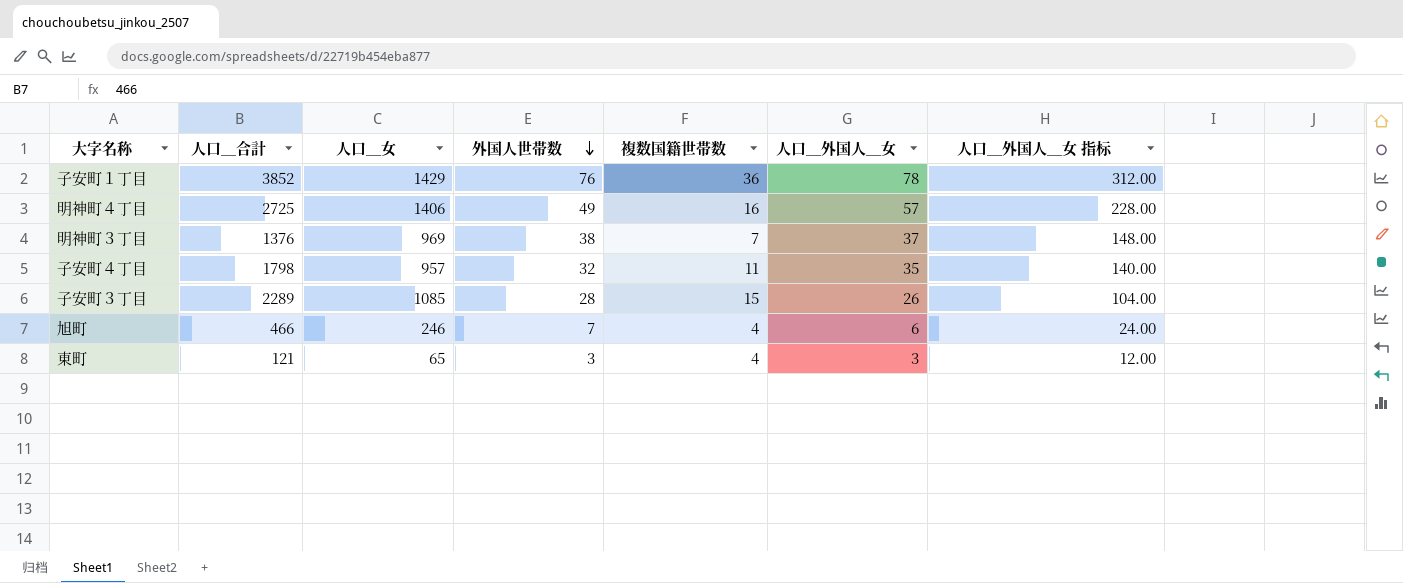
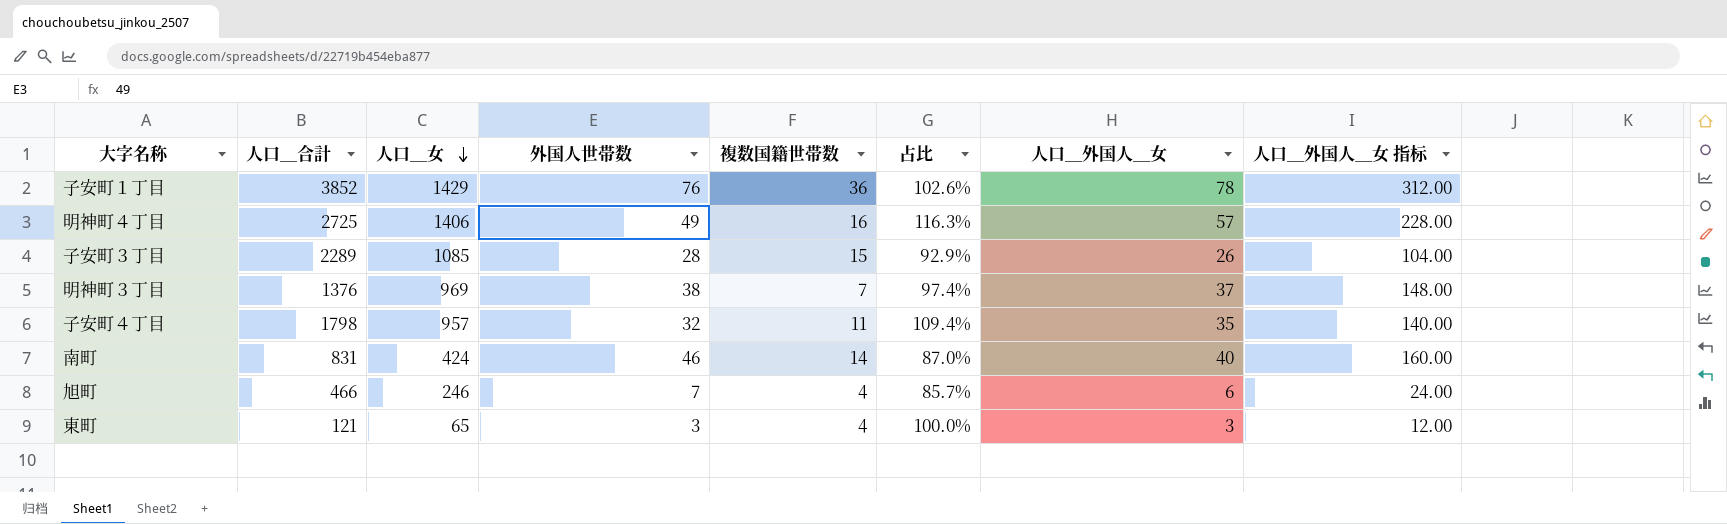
row order: 外国人世帯数 descending -> 人口＿女 descending
column 占比 | formula: none -> [人口＿外国人＿女] / [外国人世帯数]
row 南町: none -> 831 | 424 | 46 | 14 | 87.0% | 40 | 160.00

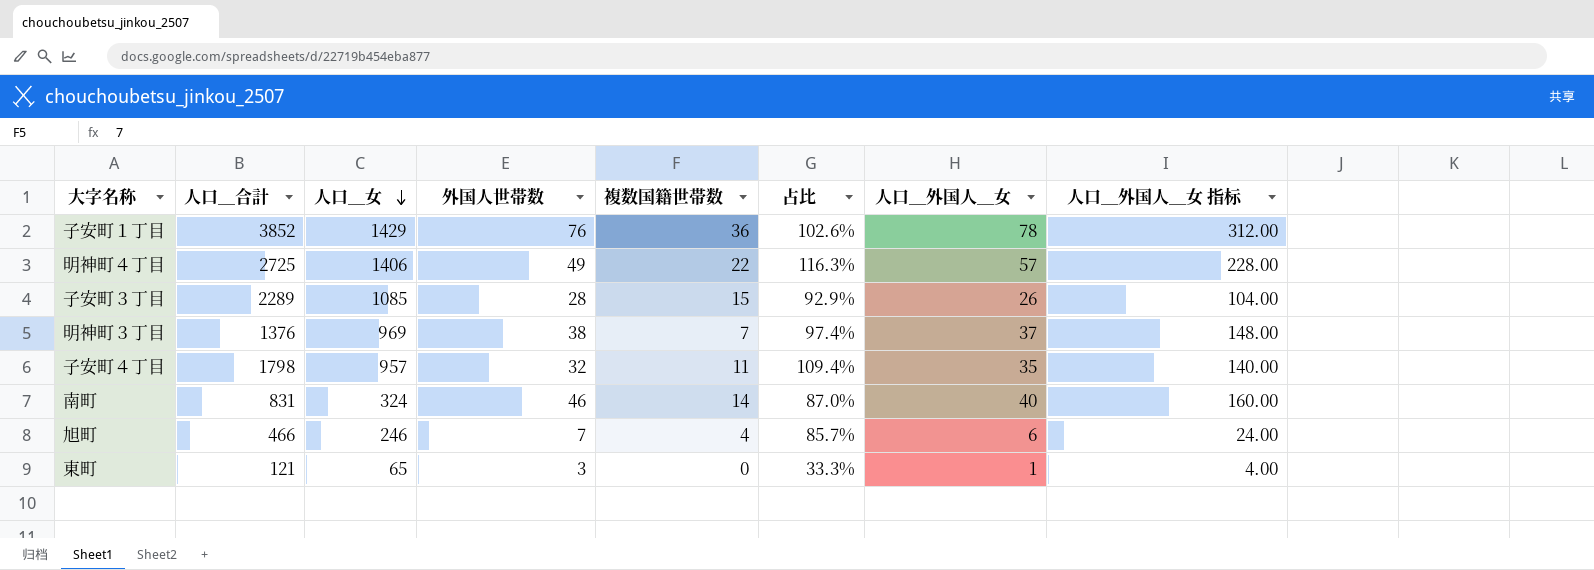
明神町４丁目 | 複数国籍世帯数: 16 -> 22
南町 | 人口＿女: 424 -> 324
東町 | 複数国籍世帯数: 4 -> 0
東町 | 占比: 100.0% -> 33.3%
東町 | 人口＿外国人＿女: 3 -> 1
東町 | 人口＿外国人＿女 指标: 12.00 -> 4.00

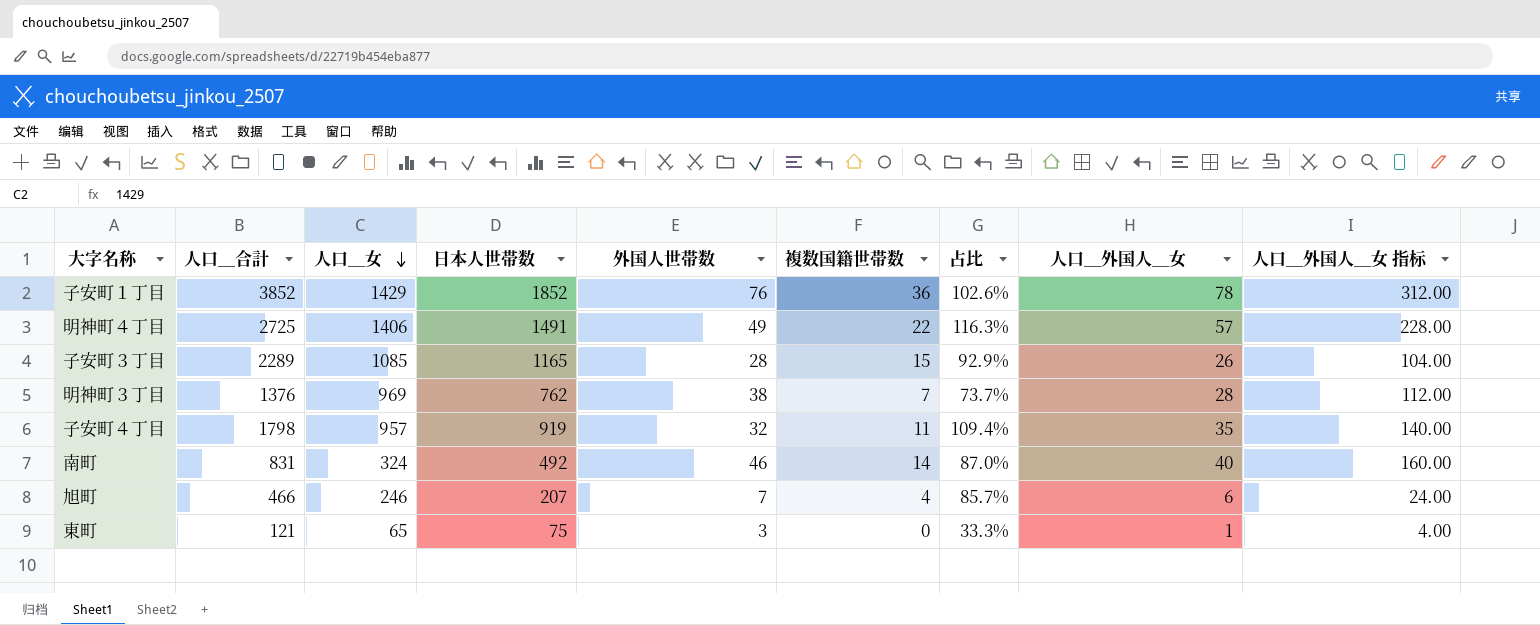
column 日本人世帯数 | position: none -> 4
明神町３丁目 | 占比: 97.4% -> 73.7%
明神町３丁目 | 人口＿外国人＿女: 37 -> 28
明神町３丁目 | 人口＿外国人＿女 指标: 148.00 -> 112.00

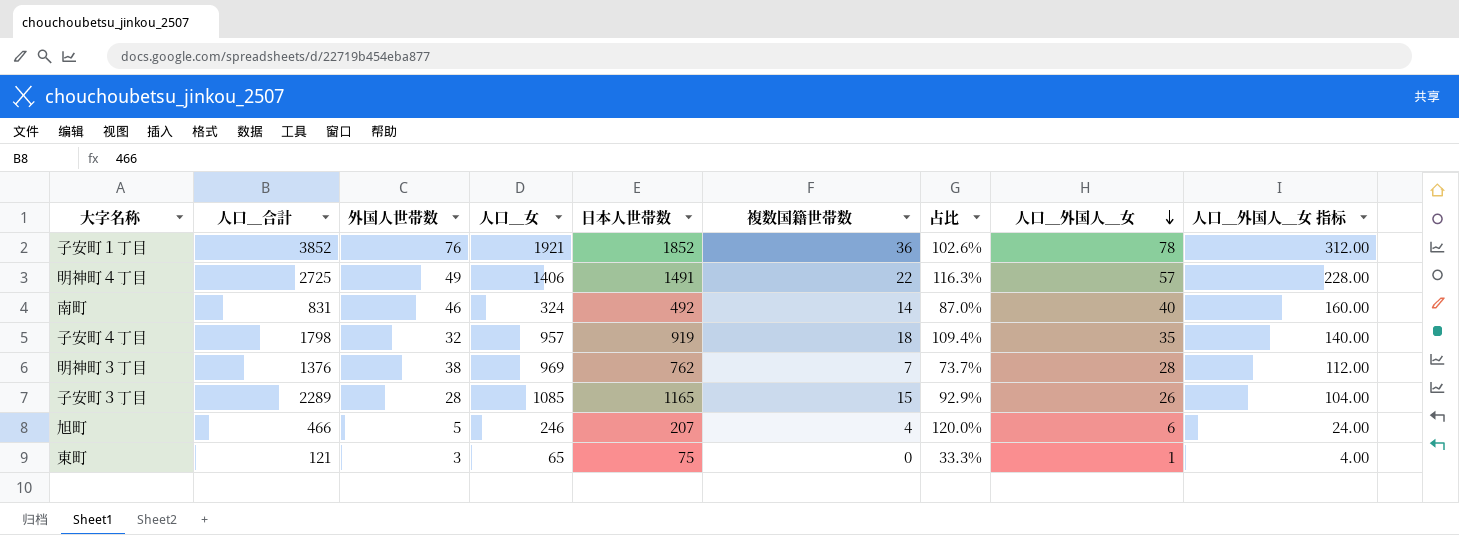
row order: 人口＿女 descending -> 人口＿外国人＿女 descending
column 外国人世帯数 | position: 5 -> 3
子安町１丁目 | 人口＿女: 1429 -> 1921
子安町４丁目 | 複数国籍世帯数: 11 -> 18
旭町 | 外国人世帯数: 7 -> 5
旭町 | 占比: 85.7% -> 120.0%

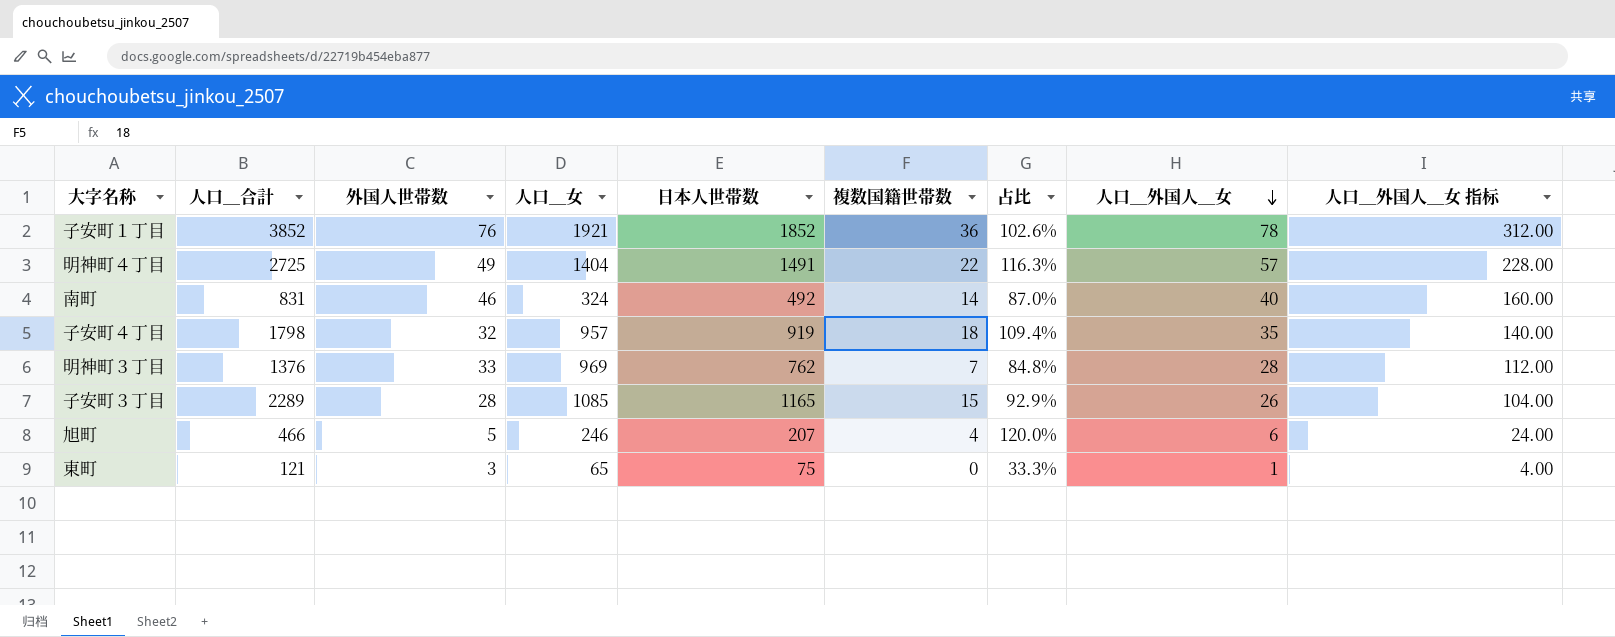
明神町４丁目 | 人口＿女: 1406 -> 1404
明神町３丁目 | 外国人世帯数: 38 -> 33
明神町３丁目 | 占比: 73.7% -> 84.8%

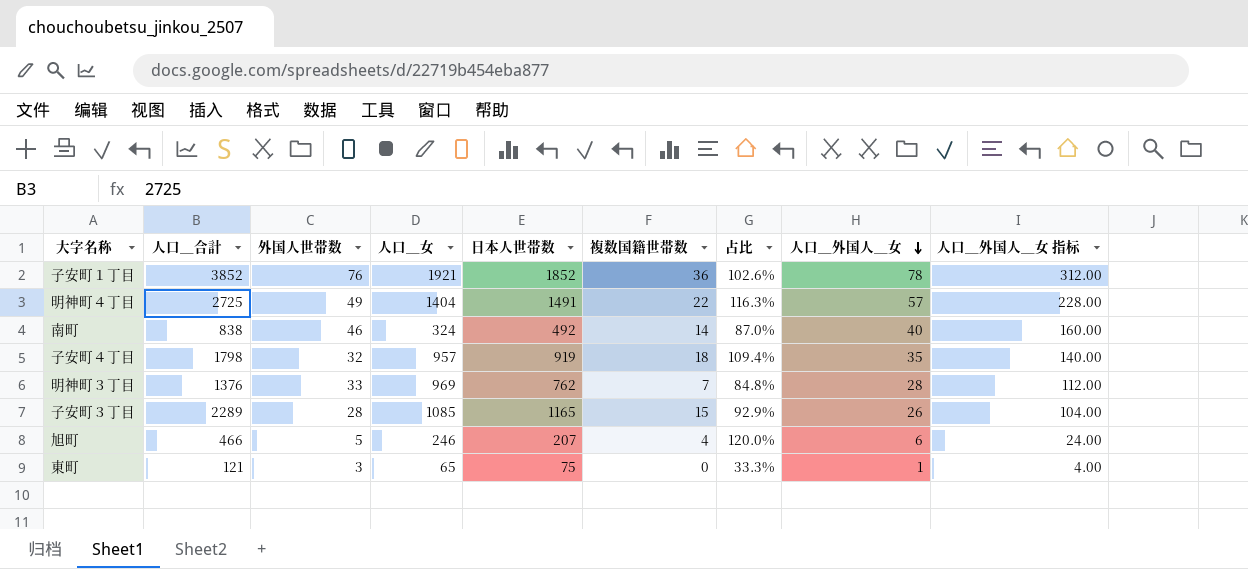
南町 | 人口＿合計: 831 -> 838

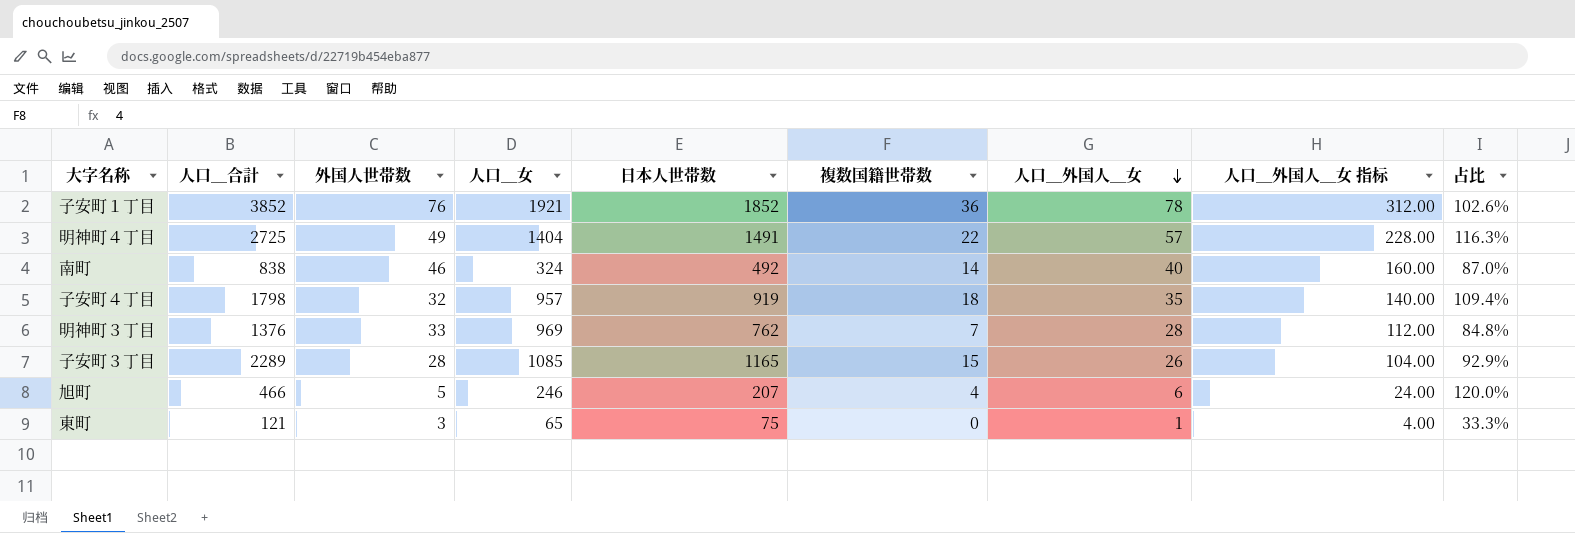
column 占比 | position: 7 -> 9

